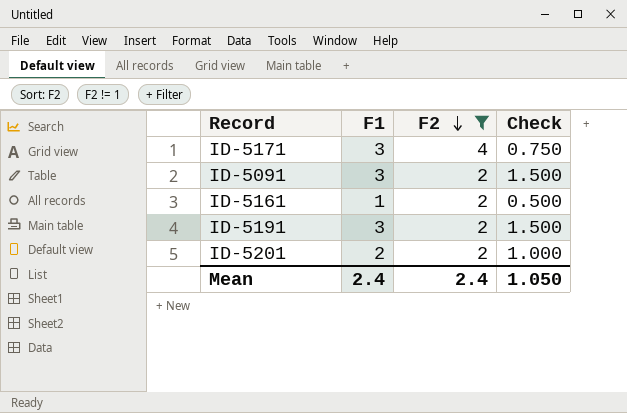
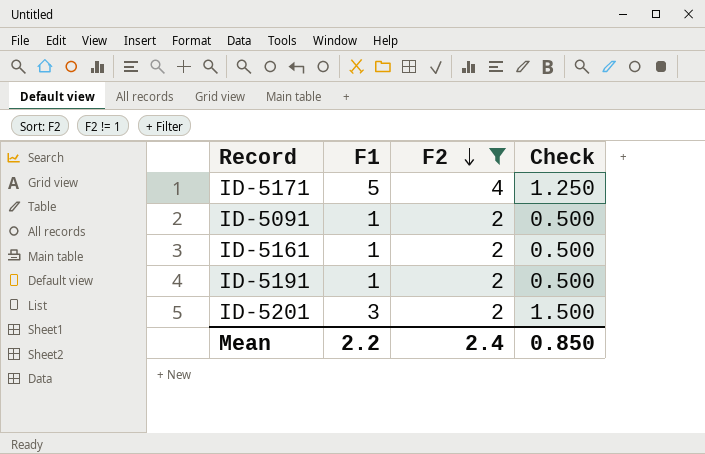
ID-5171 | F1: 3 -> 5
ID-5171 | Check: 0.750 -> 1.250
ID-5091 | F1: 3 -> 1
ID-5091 | Check: 1.500 -> 0.500
ID-5191 | F1: 3 -> 1
ID-5191 | Check: 1.500 -> 0.500
ID-5201 | F1: 2 -> 3
ID-5201 | Check: 1.000 -> 1.500
Mean | F1: 2.4 -> 2.2
Mean | Check: 1.050 -> 0.850

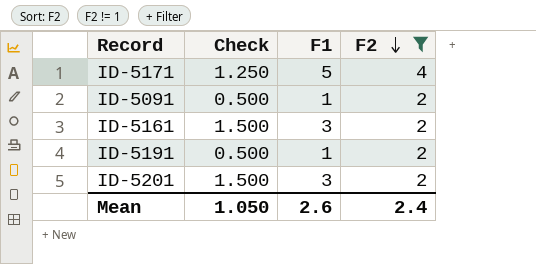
column Check | position: 4 -> 2
ID-5161 | Check: 0.500 -> 1.500
ID-5161 | F1: 1 -> 3
Mean | Check: 0.850 -> 1.050
Mean | F1: 2.2 -> 2.6

